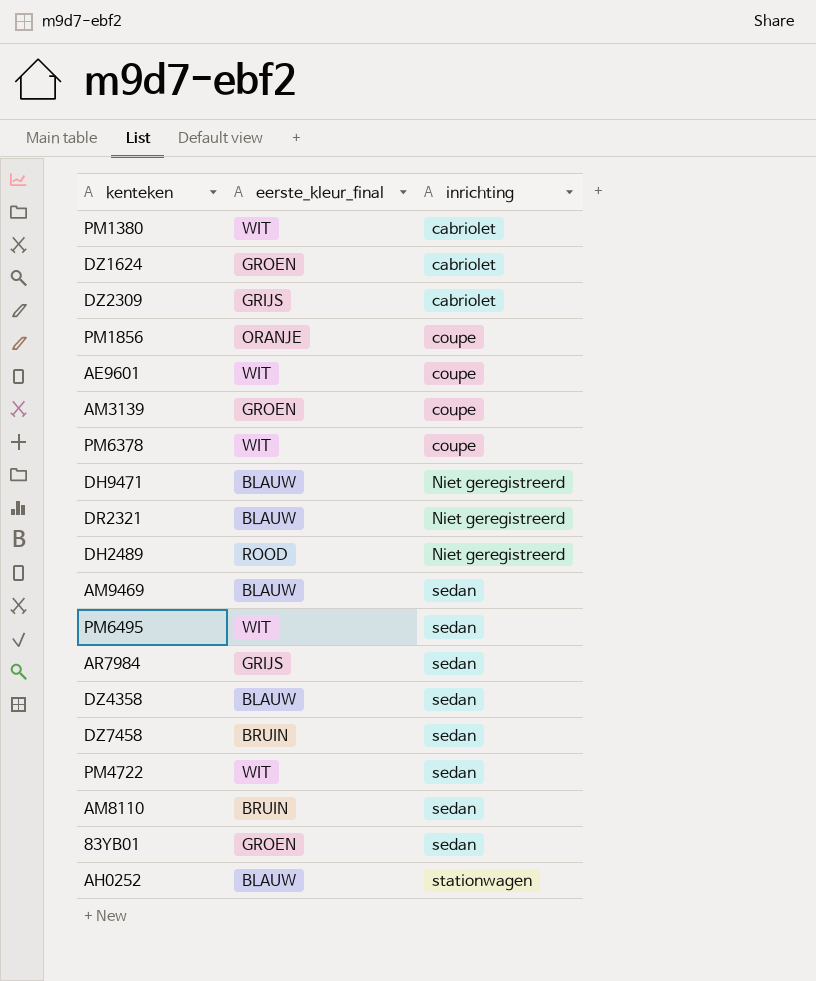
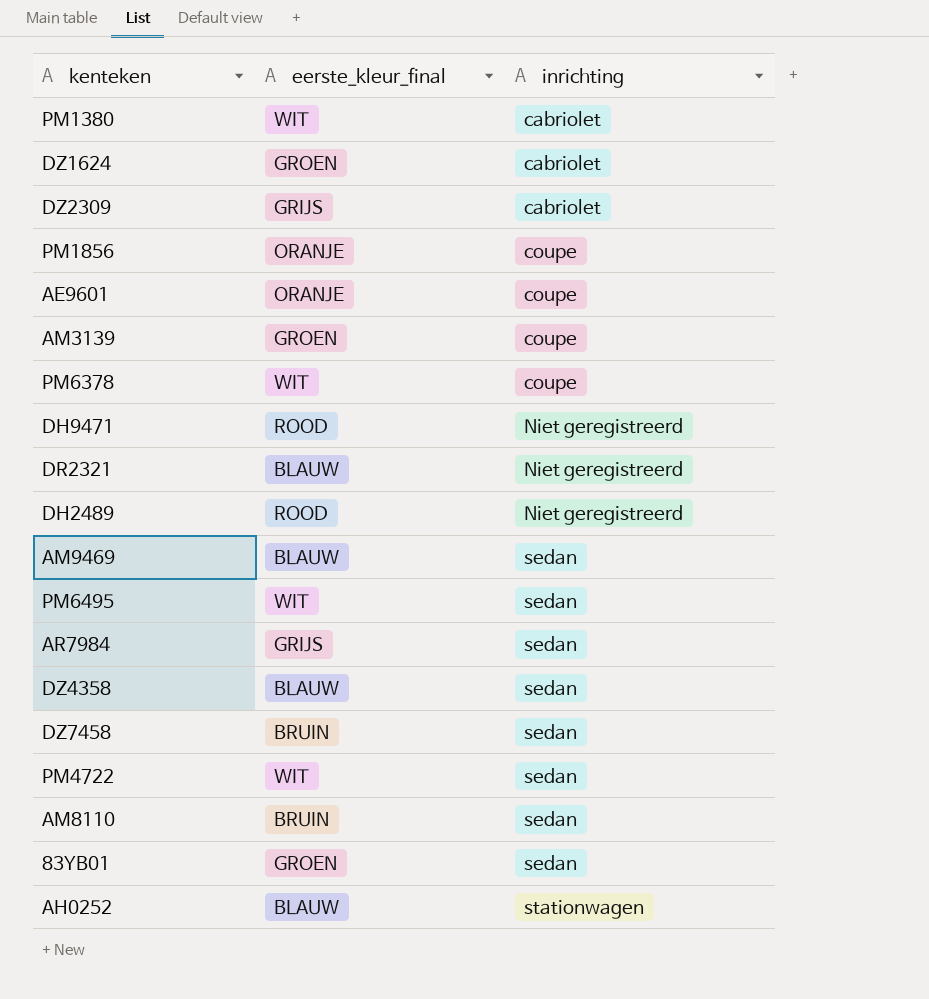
AE9601 | eerste_kleur_final: WIT -> ORANJE
DH9471 | eerste_kleur_final: BLAUW -> ROOD

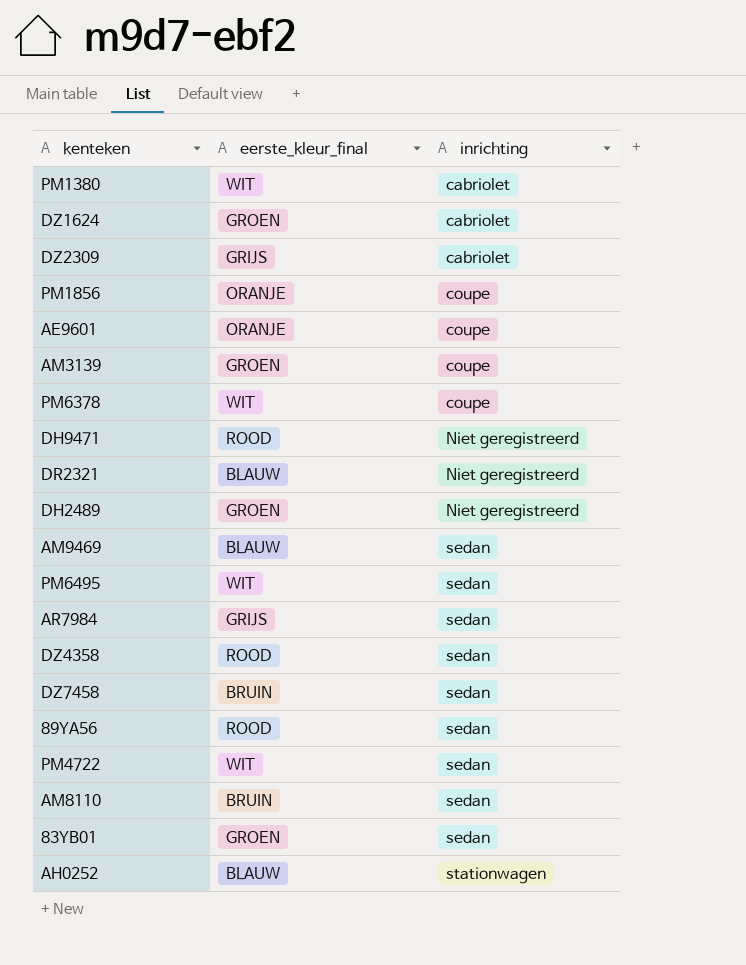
DH2489 | eerste_kleur_final: ROOD -> GROEN
DZ4358 | eerste_kleur_final: BLAUW -> ROOD
row 89YA56: none -> ROOD | sedan

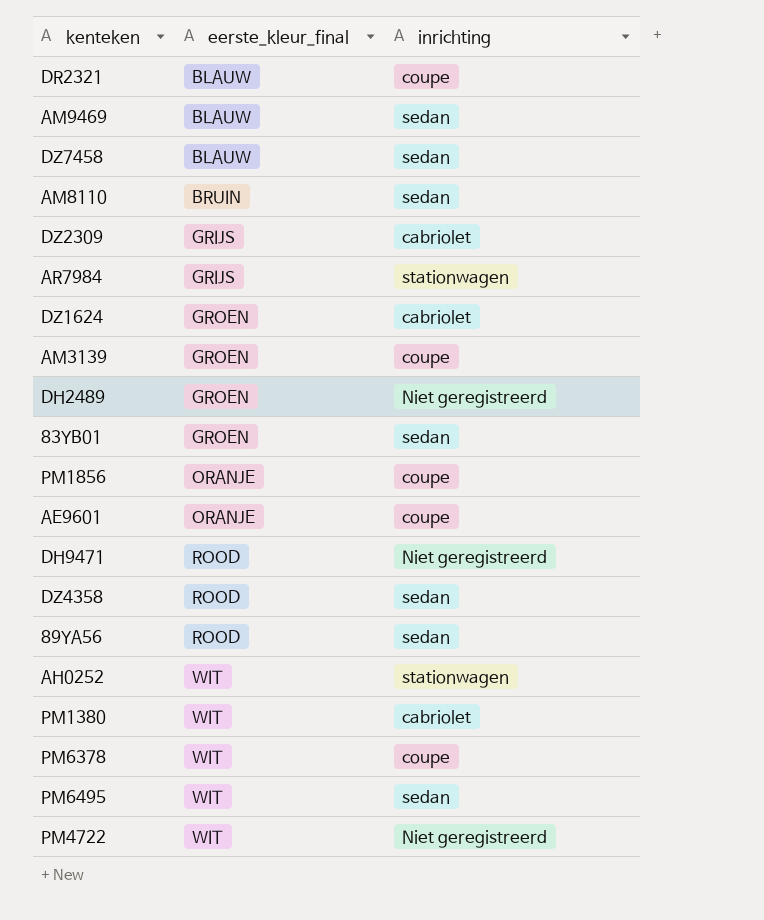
row order: inrichting ascending -> eerste_kleur_final ascending
DR2321 | inrichting: Niet geregistreerd -> coupe
DZ7458 | eerste_kleur_final: BRUIN -> BLAUW
AR7984 | inrichting: sedan -> stationwagen
AH0252 | eerste_kleur_final: BLAUW -> WIT
PM4722 | inrichting: sedan -> Niet geregistreerd

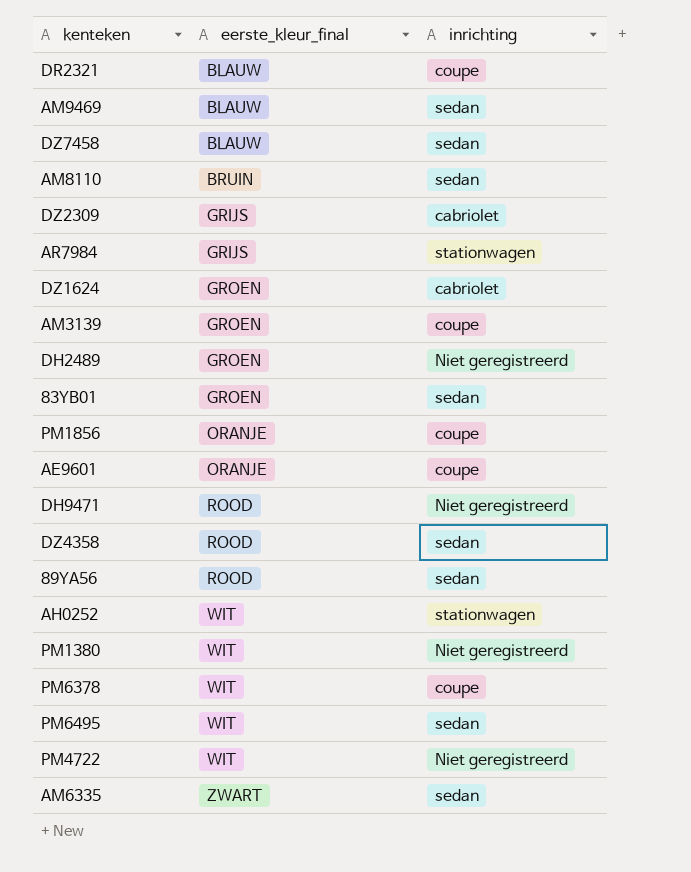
PM1380 | inrichting: cabriolet -> Niet geregistreerd
row AM6335: none -> ZWART | sedan

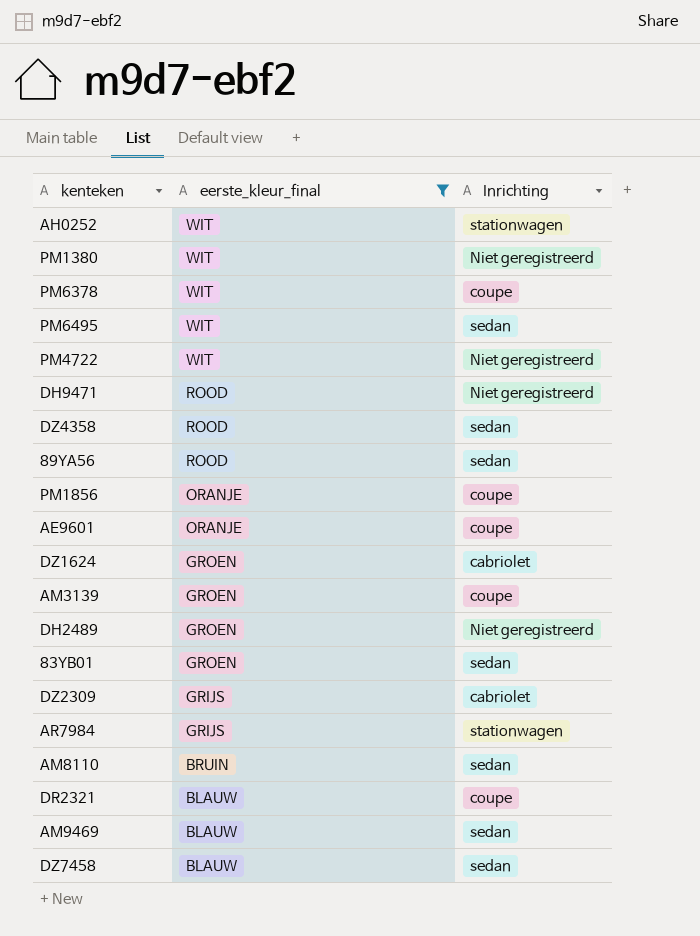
filter: none -> eerste_kleur_final != ZWART
row order: eerste_kleur_final ascending -> eerste_kleur_final descending
column name: inrichting -> Inrichting

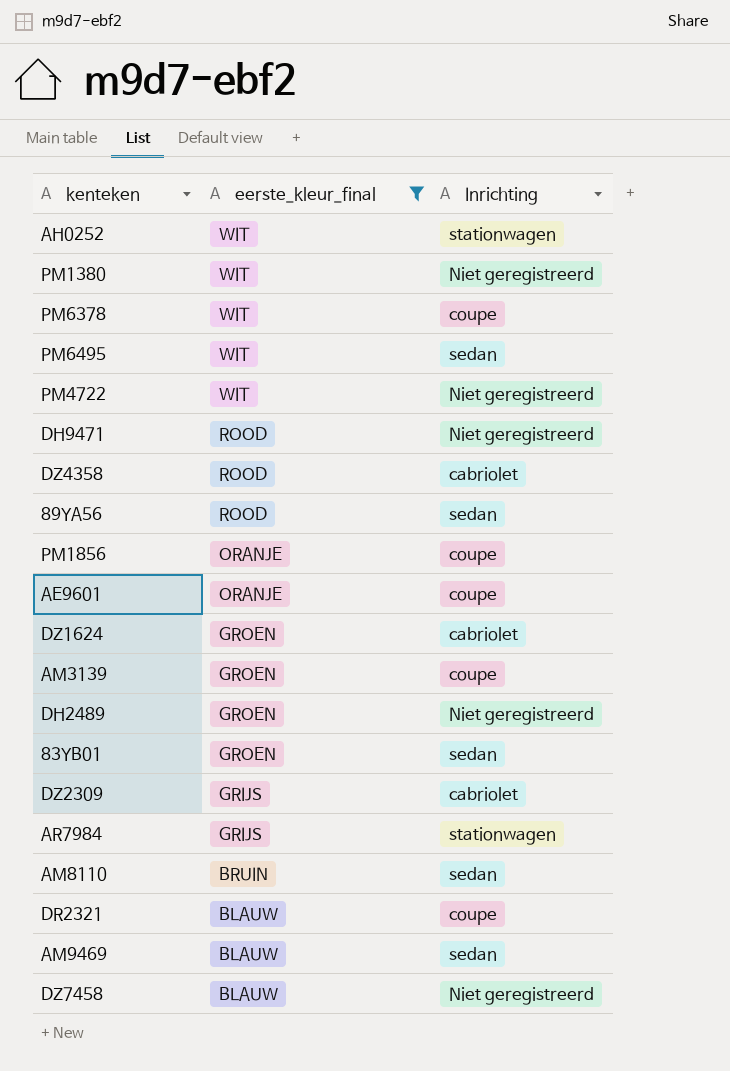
DZ4358 | Inrichting: sedan -> cabriolet
DZ7458 | Inrichting: sedan -> Niet geregistreerd

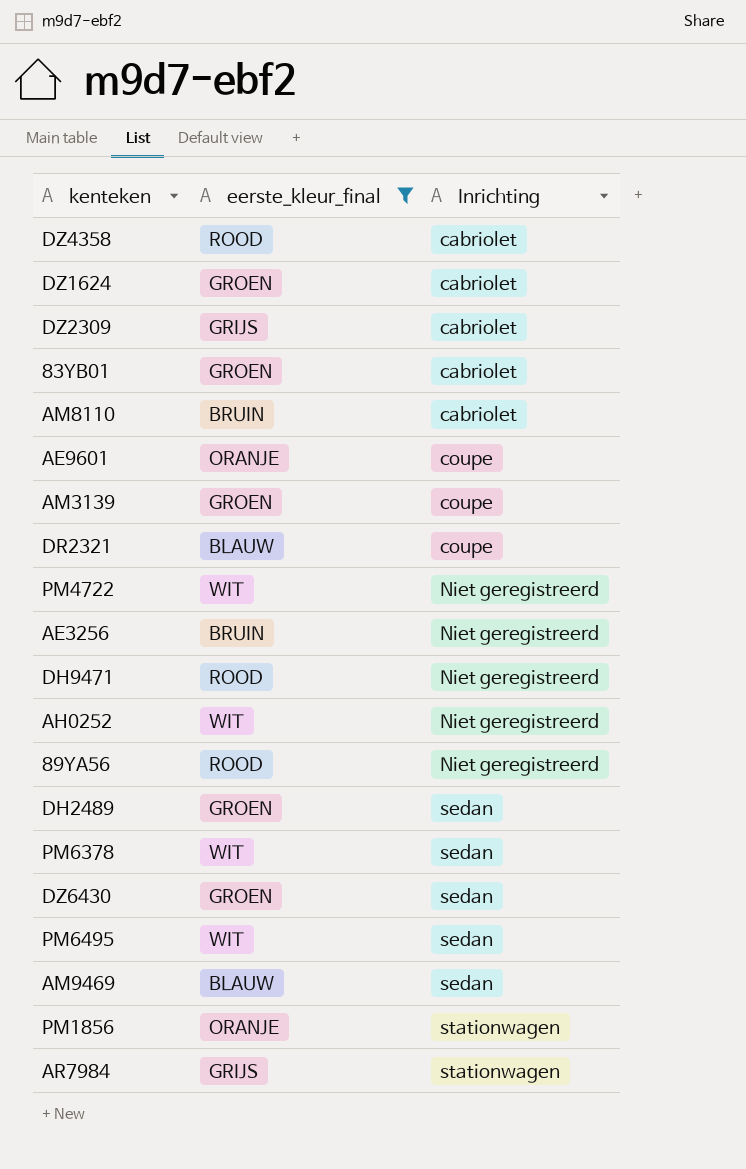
row order: eerste_kleur_final descending -> Inrichting ascending
row PM1380: WIT | Niet geregistreerd -> none
row DZ7458: BLAUW | Niet geregistreerd -> none
83YB01 | Inrichting: sedan -> cabriolet
AM8110 | Inrichting: sedan -> cabriolet
row AE3256: none -> BRUIN | Niet geregistreerd
AH0252 | Inrichting: stationwagen -> Niet geregistreerd
89YA56 | Inrichting: sedan -> Niet geregistreerd
DH2489 | Inrichting: Niet geregistreerd -> sedan
PM6378 | Inrichting: coupe -> sedan
row DZ6430: none -> GROEN | sedan
PM1856 | Inrichting: coupe -> stationwagen

